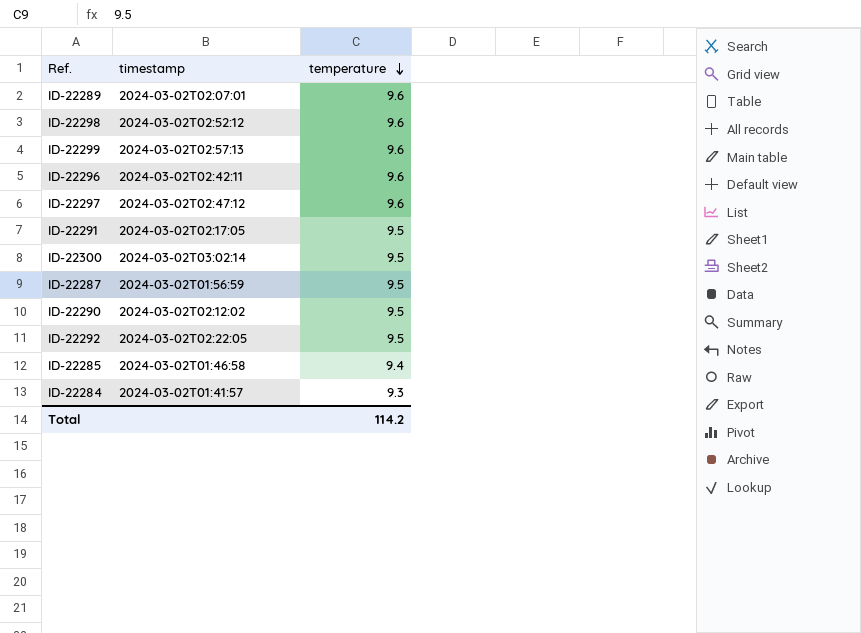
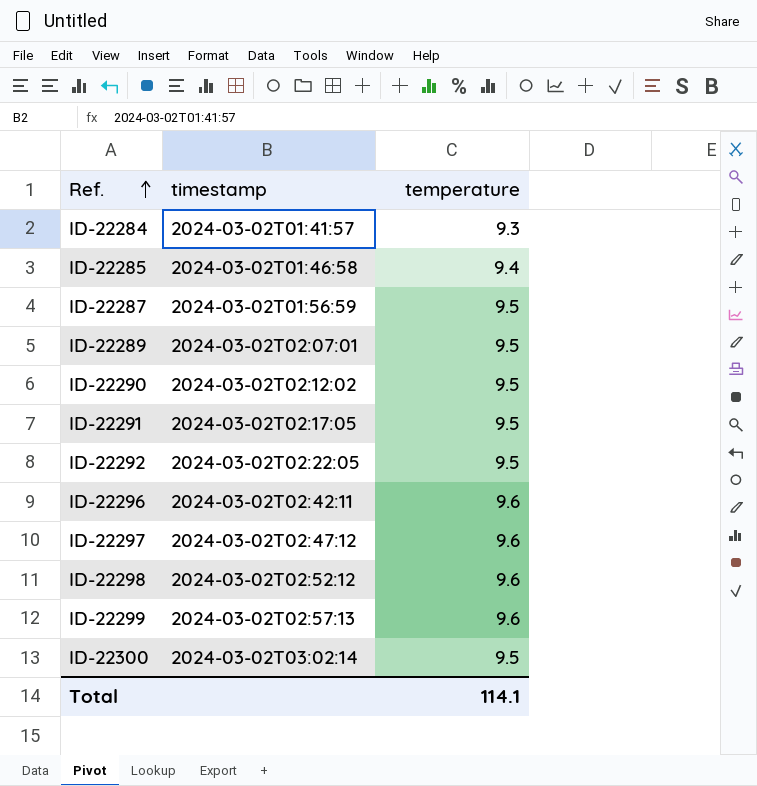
row order: temperature descending -> Ref. ascending
ID-22289 | temperature: 9.6 -> 9.5
Total | temperature: 114.2 -> 114.1

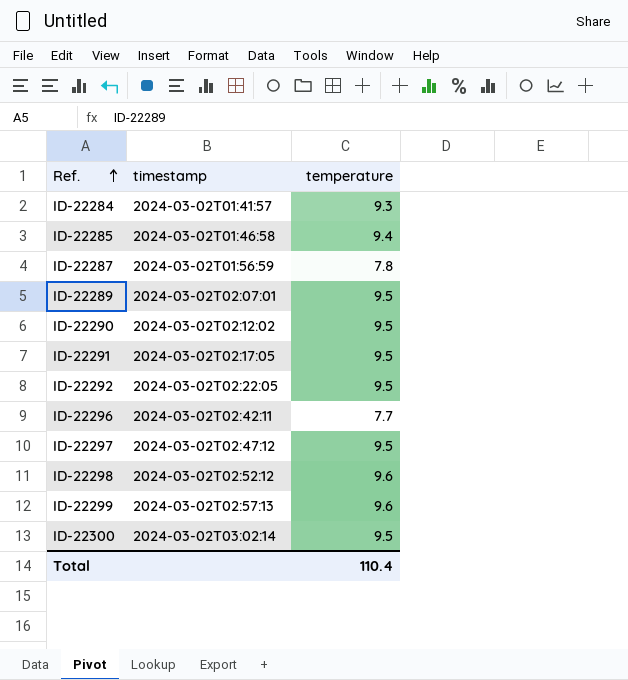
ID-22287 | temperature: 9.5 -> 7.8
ID-22296 | temperature: 9.6 -> 7.7
ID-22297 | temperature: 9.6 -> 9.5
Total | temperature: 114.1 -> 110.4

